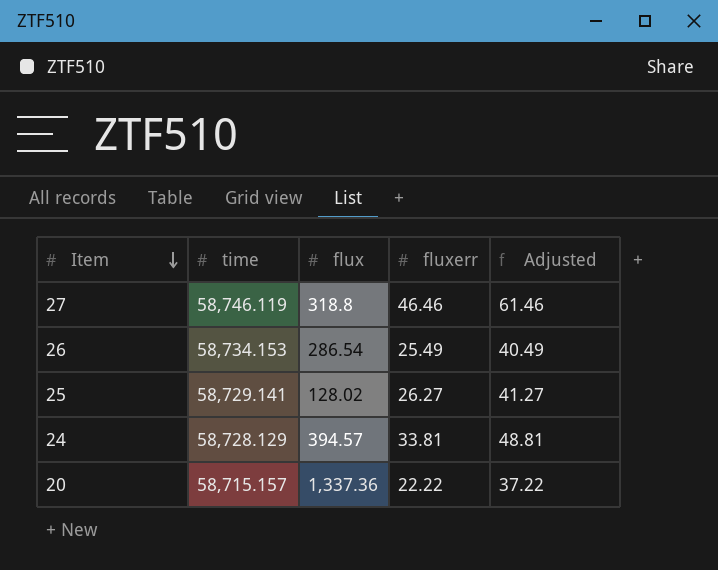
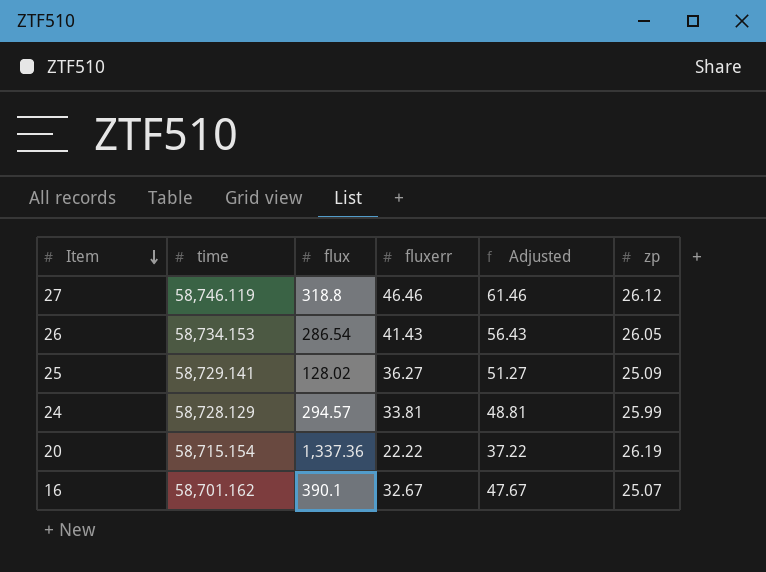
column zp | position: none -> 6
26 | fluxerr: 25.49 -> 41.43
26 | Adjusted: 40.49 -> 56.43
25 | fluxerr: 26.27 -> 36.27
25 | Adjusted: 41.27 -> 51.27
24 | flux: 394.57 -> 294.57
20 | time: 58,715.157 -> 58,715.154
row 16: none -> 58,701.162 | 390.1 | 32.67 | 47.67 | 25.07

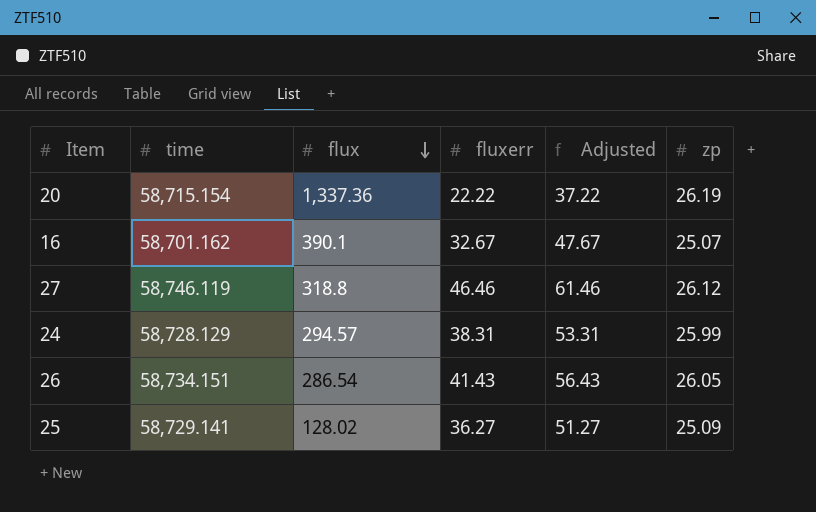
row order: Item descending -> flux descending
24 | fluxerr: 33.81 -> 38.31
24 | Adjusted: 48.81 -> 53.31
26 | time: 58,734.153 -> 58,734.151

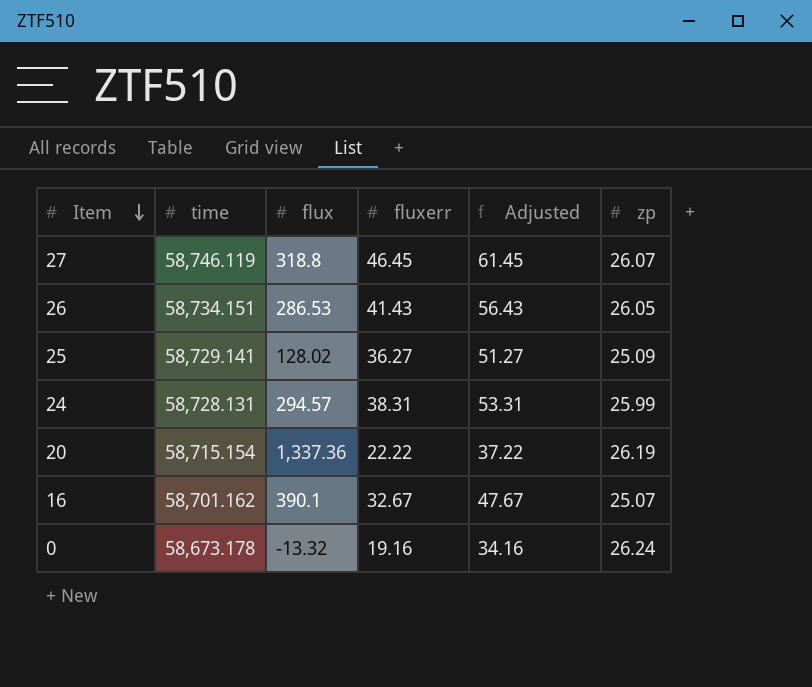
row order: flux descending -> Item descending
27 | fluxerr: 46.46 -> 46.45
27 | Adjusted: 61.46 -> 61.45
27 | zp: 26.12 -> 26.07
26 | flux: 286.54 -> 286.53
24 | time: 58,728.129 -> 58,728.131
row 0: none -> 58,673.178 | -13.32 | 19.16 | 34.16 | 26.24

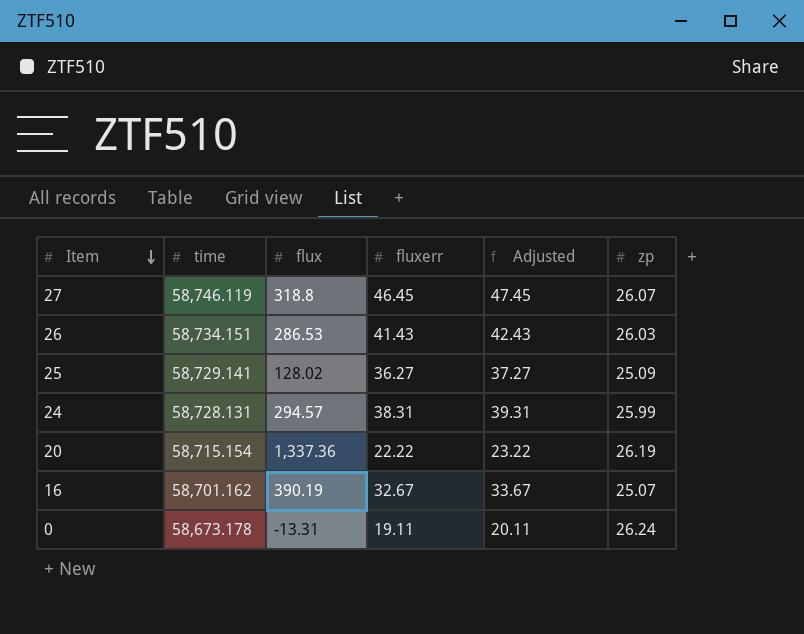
column Adjusted | formula: [fluxerr] + 15 -> [fluxerr] + 1
26 | zp: 26.05 -> 26.03
16 | flux: 390.1 -> 390.19
0 | flux: -13.32 -> -13.31
0 | fluxerr: 19.16 -> 19.11

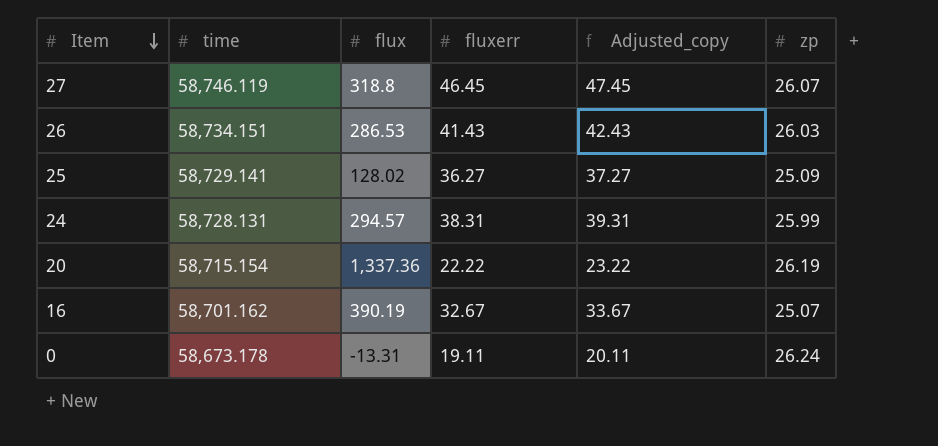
column name: Adjusted -> Adjusted_copy

